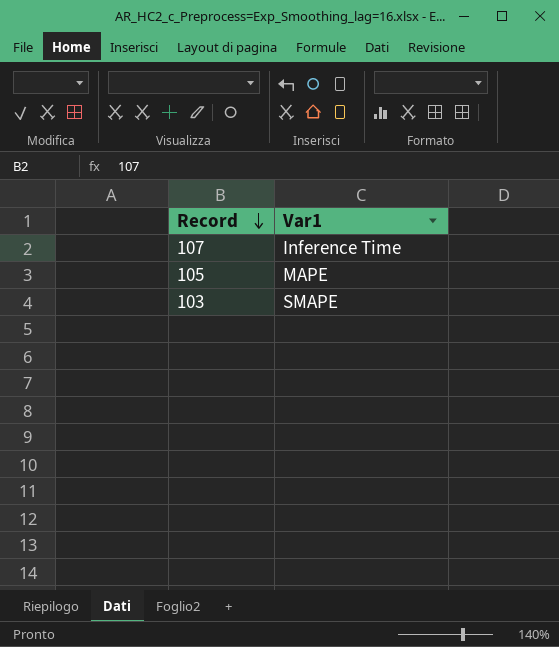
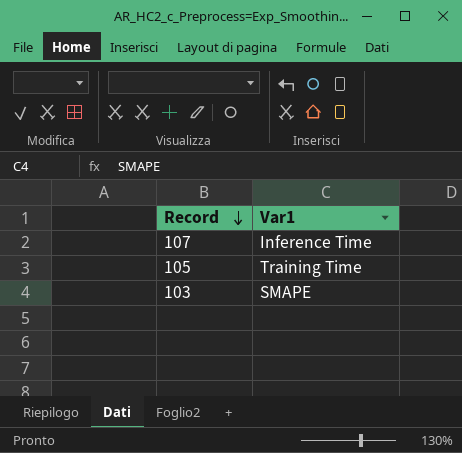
105 | Var1: MAPE -> Training Time

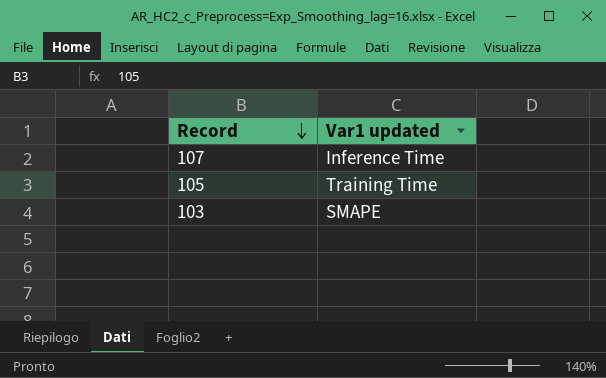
column name: Var1 -> Var1 updated

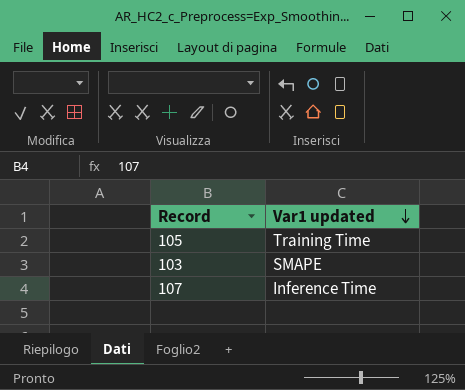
row order: Record descending -> Var1 updated descending

